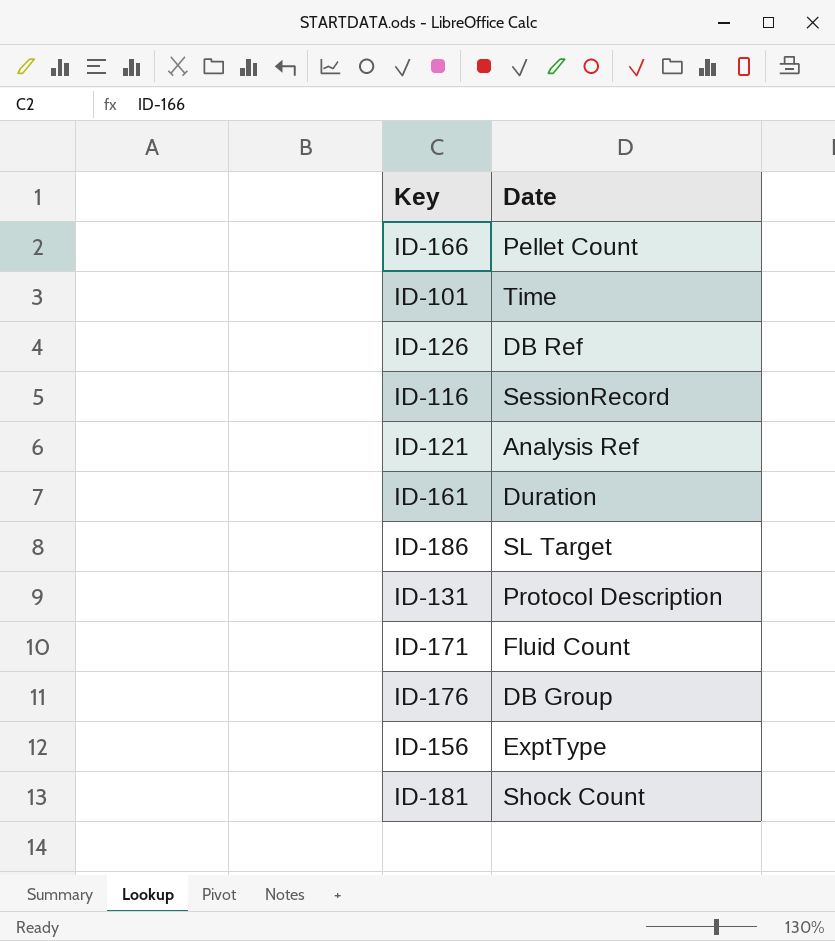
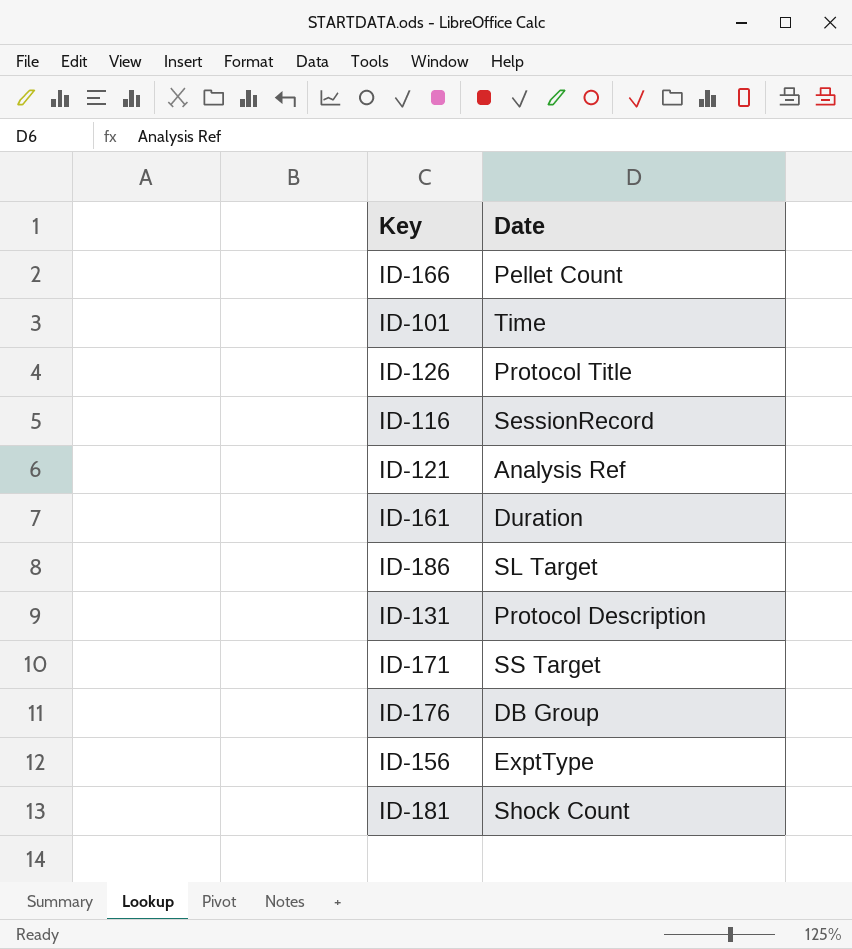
ID-126 | Date: DB Ref -> Protocol Title
ID-171 | Date: Fluid Count -> SS Target

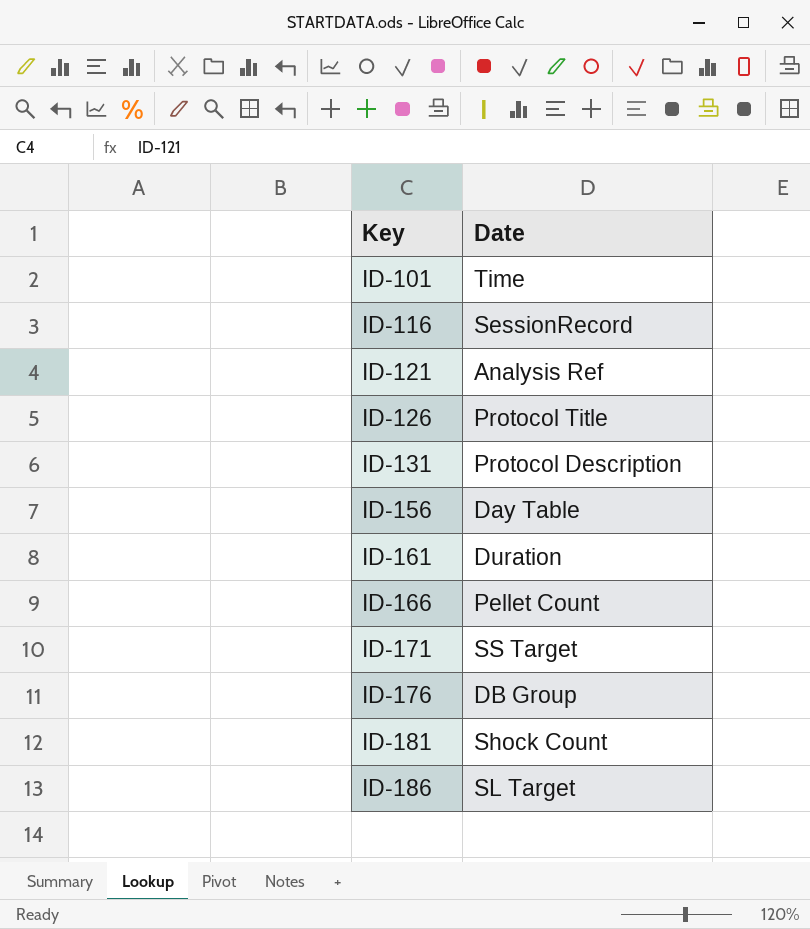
row order: none -> Key ascending
ID-156 | Date: ExptType -> Day Table

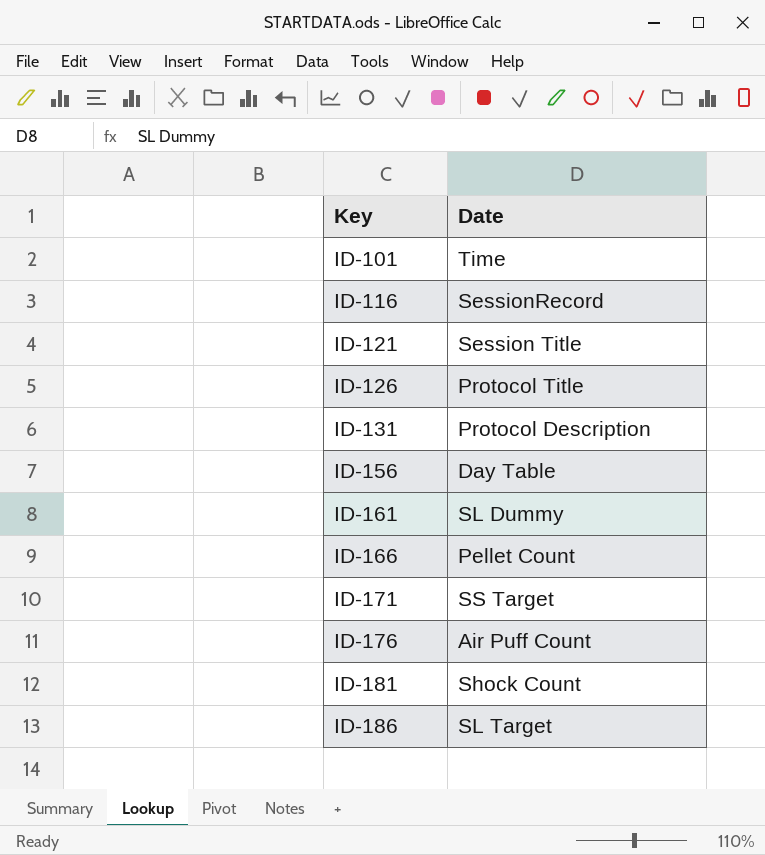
ID-121 | Date: Analysis Ref -> Session Title
ID-161 | Date: Duration -> SL Dummy
ID-176 | Date: DB Group -> Air Puff Count

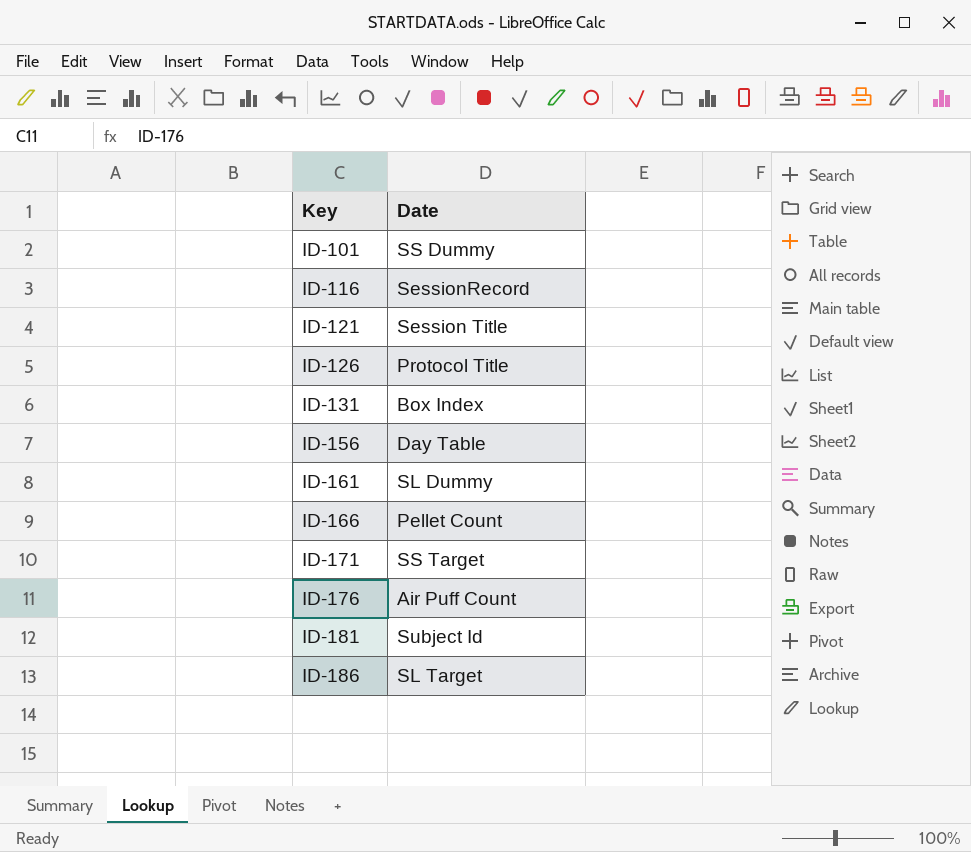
ID-101 | Date: Time -> SS Dummy
ID-131 | Date: Protocol Description -> Box Index
ID-181 | Date: Shock Count -> Subject Id

